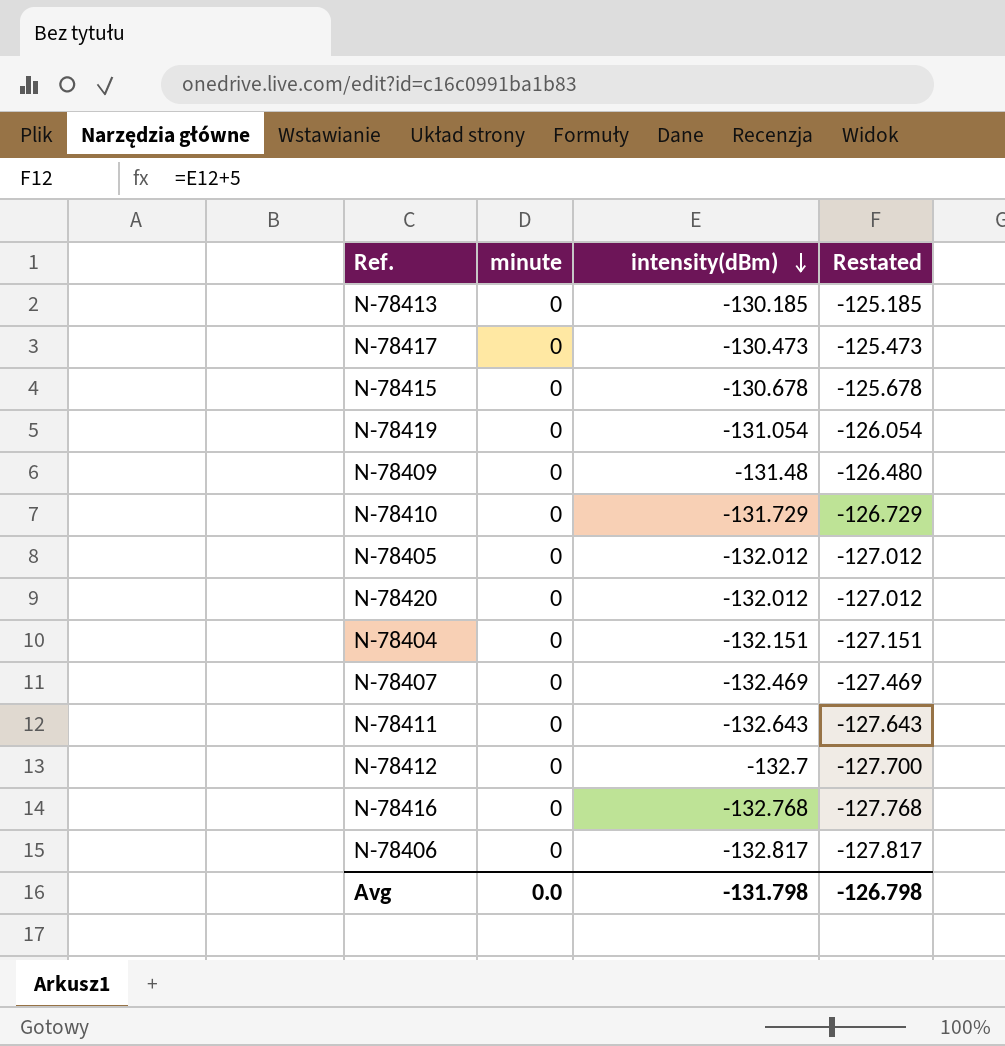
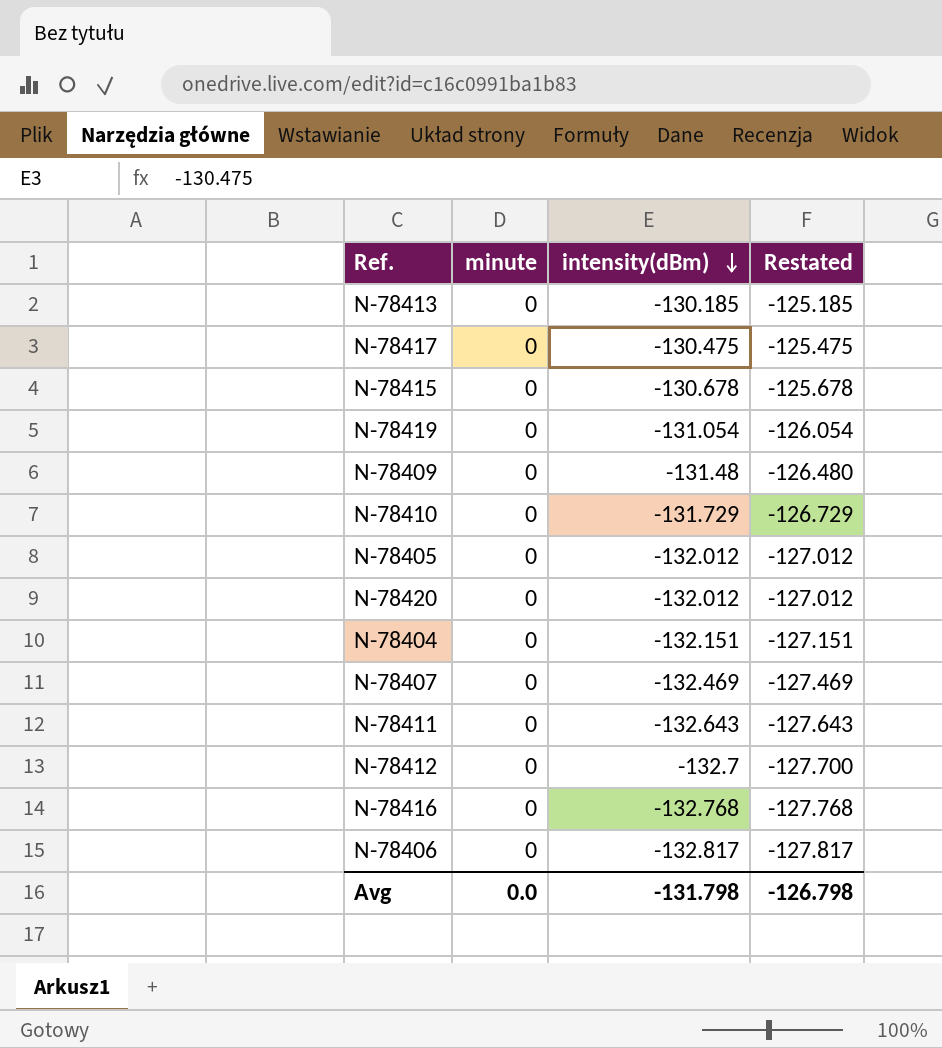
N-78417 | intensity(dBm): -130.473 -> -130.475
N-78417 | Restated: -125.473 -> -125.475

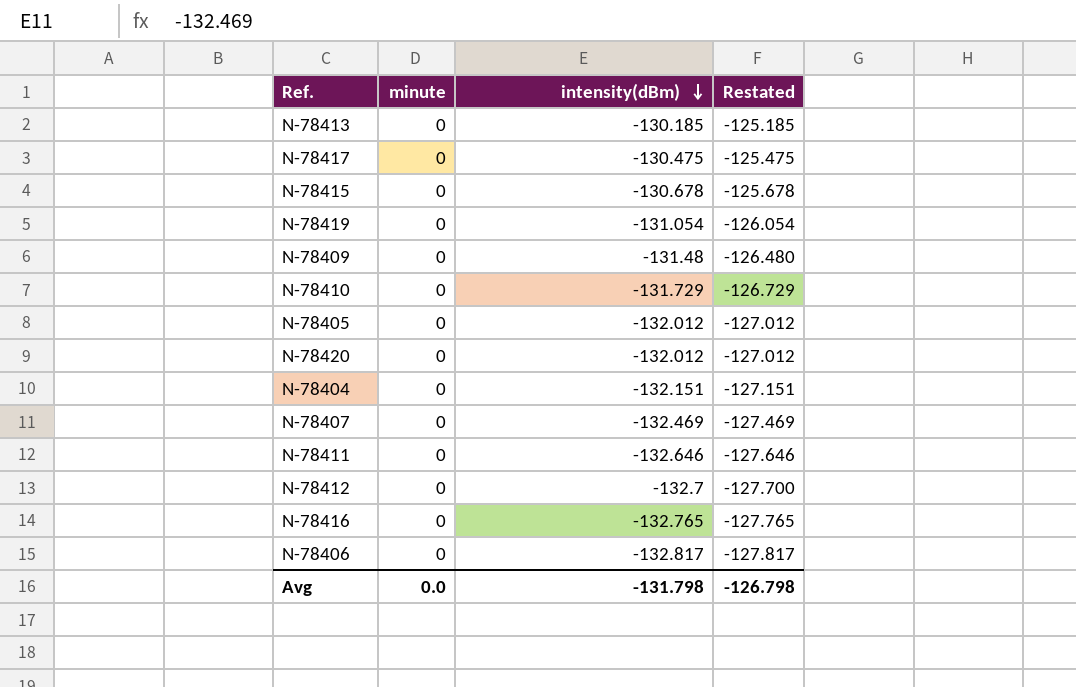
N-78411 | intensity(dBm): -132.643 -> -132.646
N-78411 | Restated: -127.643 -> -127.646
N-78416 | intensity(dBm): -132.768 -> -132.765
N-78416 | Restated: -127.768 -> -127.765

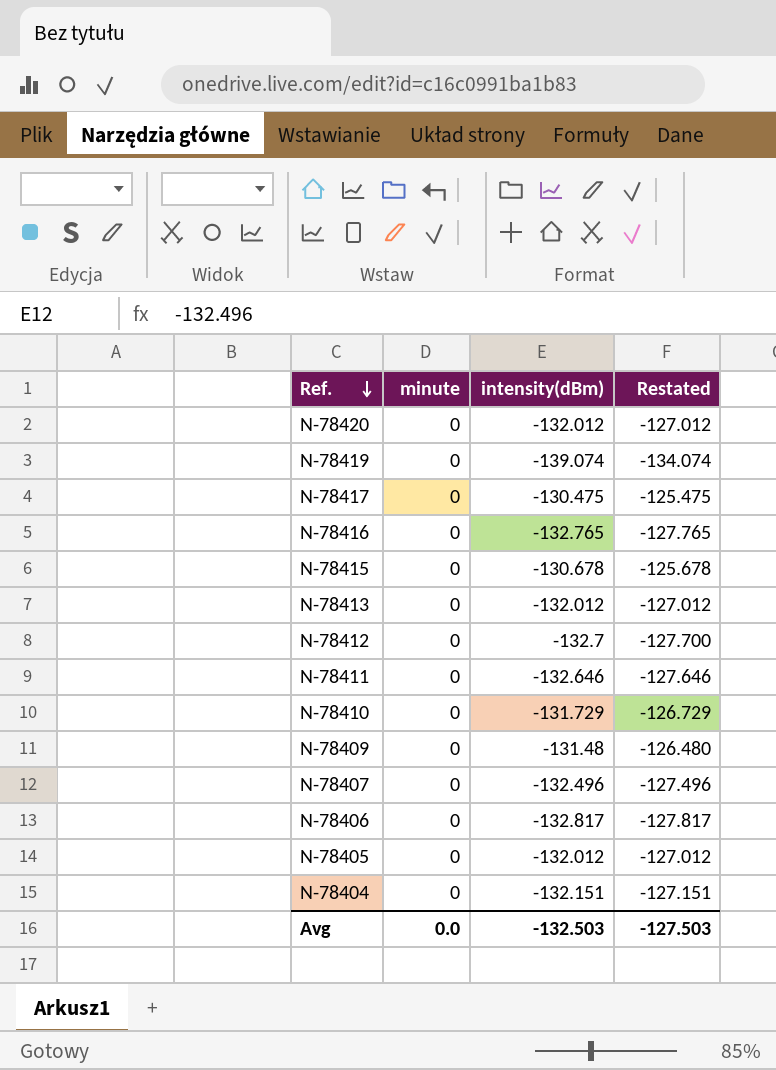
row order: intensity(dBm) descending -> Ref. descending
N-78419 | intensity(dBm): -131.054 -> -139.074
N-78419 | Restated: -126.054 -> -134.074
N-78413 | intensity(dBm): -130.185 -> -132.012
N-78413 | Restated: -125.185 -> -127.012
N-78407 | intensity(dBm): -132.469 -> -132.496
N-78407 | Restated: -127.469 -> -127.496
Avg | intensity(dBm): -131.798 -> -132.503
Avg | Restated: -126.798 -> -127.503

